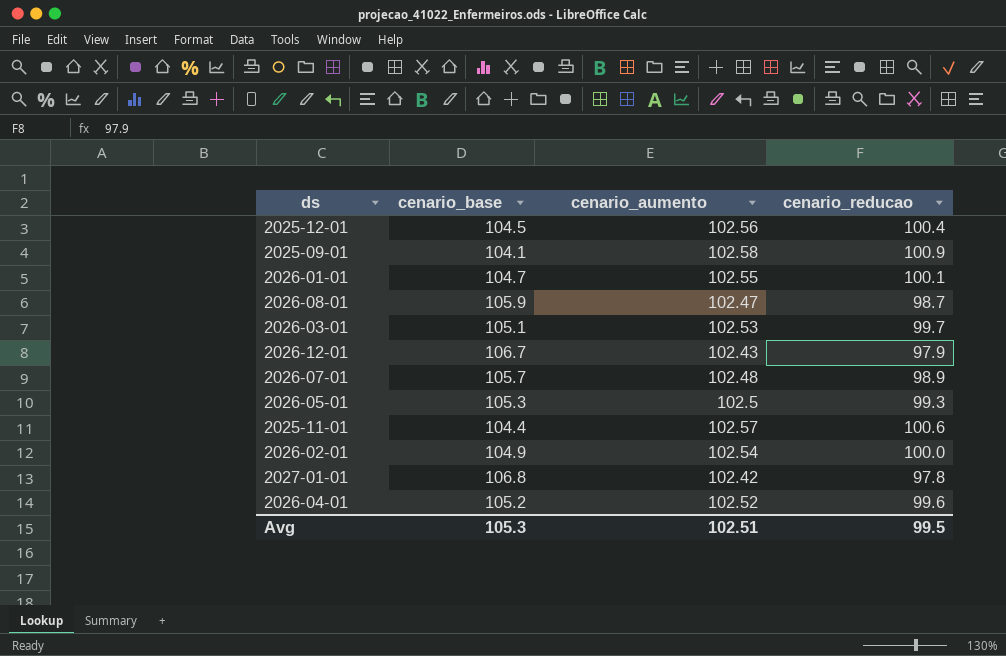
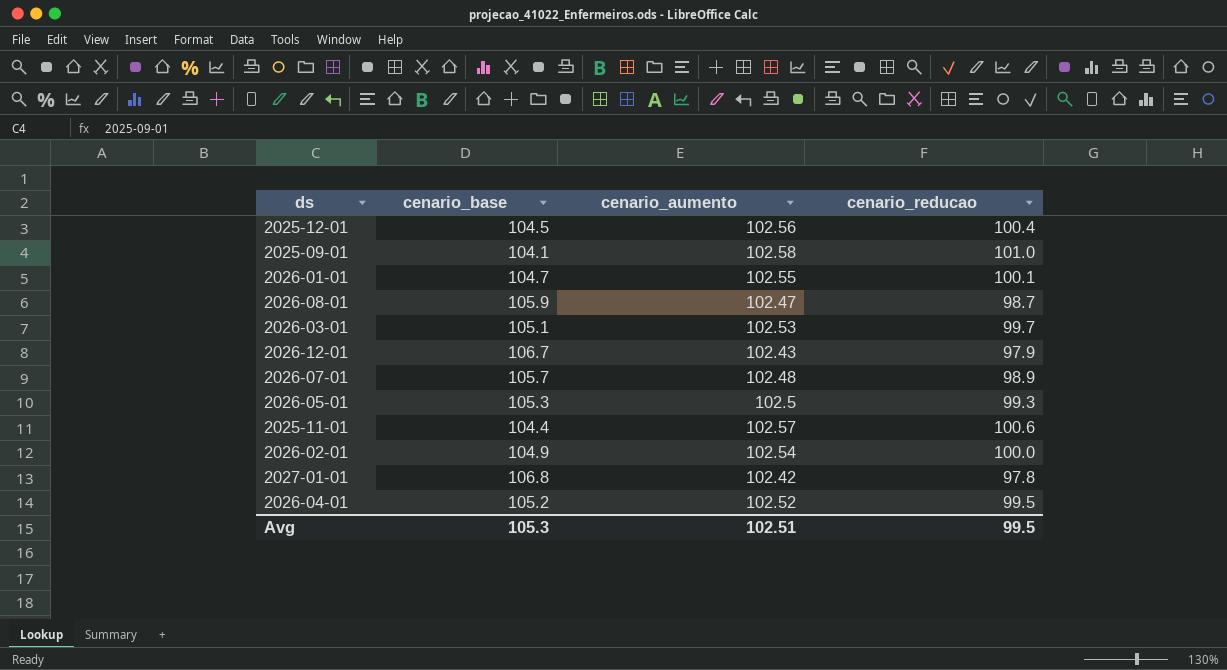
2025-09-01 | cenario_reducao: 100.9 -> 101.0
2026-04-01 | cenario_reducao: 99.6 -> 99.5

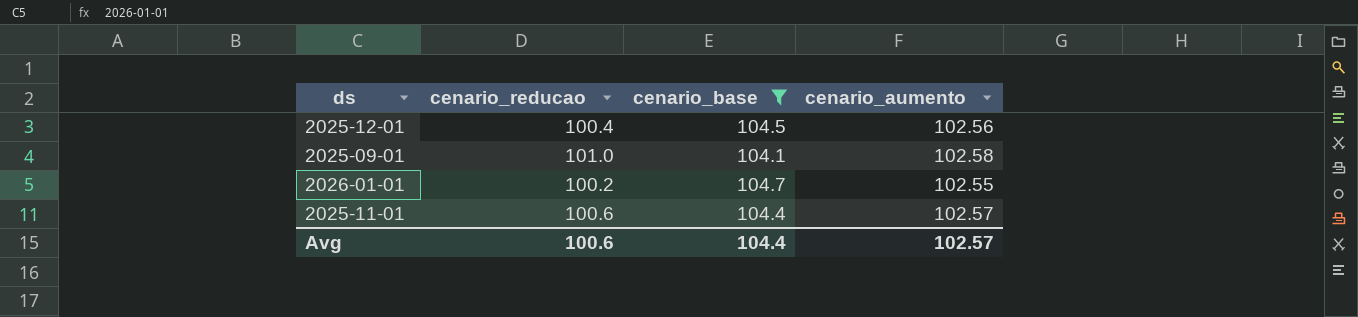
filter: none -> cenario_base <= 104.7
column cenario_reducao | position: 4 -> 2
2026-01-01 | cenario_reducao: 100.1 -> 100.2
Avg | cenario_reducao: 99.5 -> 100.6
Avg | cenario_base: 105.3 -> 104.4
Avg | cenario_aumento: 102.51 -> 102.57

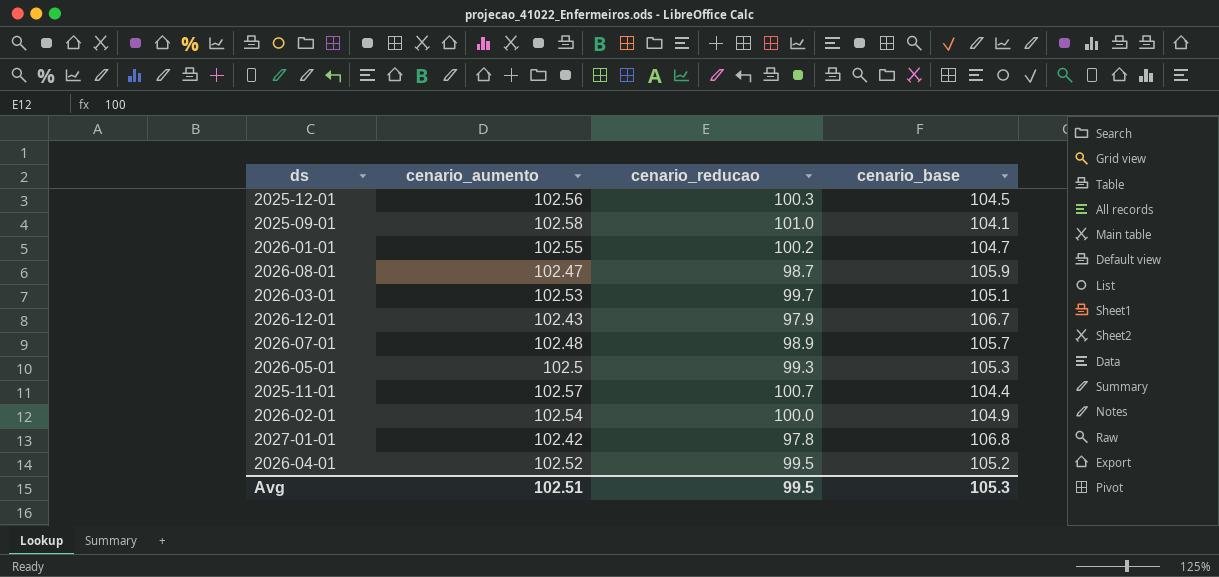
filter: cenario_base <= 104.7 -> none
column cenario_aumento | position: 4 -> 2
2025-12-01 | cenario_reducao: 100.4 -> 100.3
2025-11-01 | cenario_reducao: 100.6 -> 100.7
Avg | cenario_aumento: 102.57 -> 102.51
Avg | cenario_reducao: 100.6 -> 99.5
Avg | cenario_base: 104.4 -> 105.3

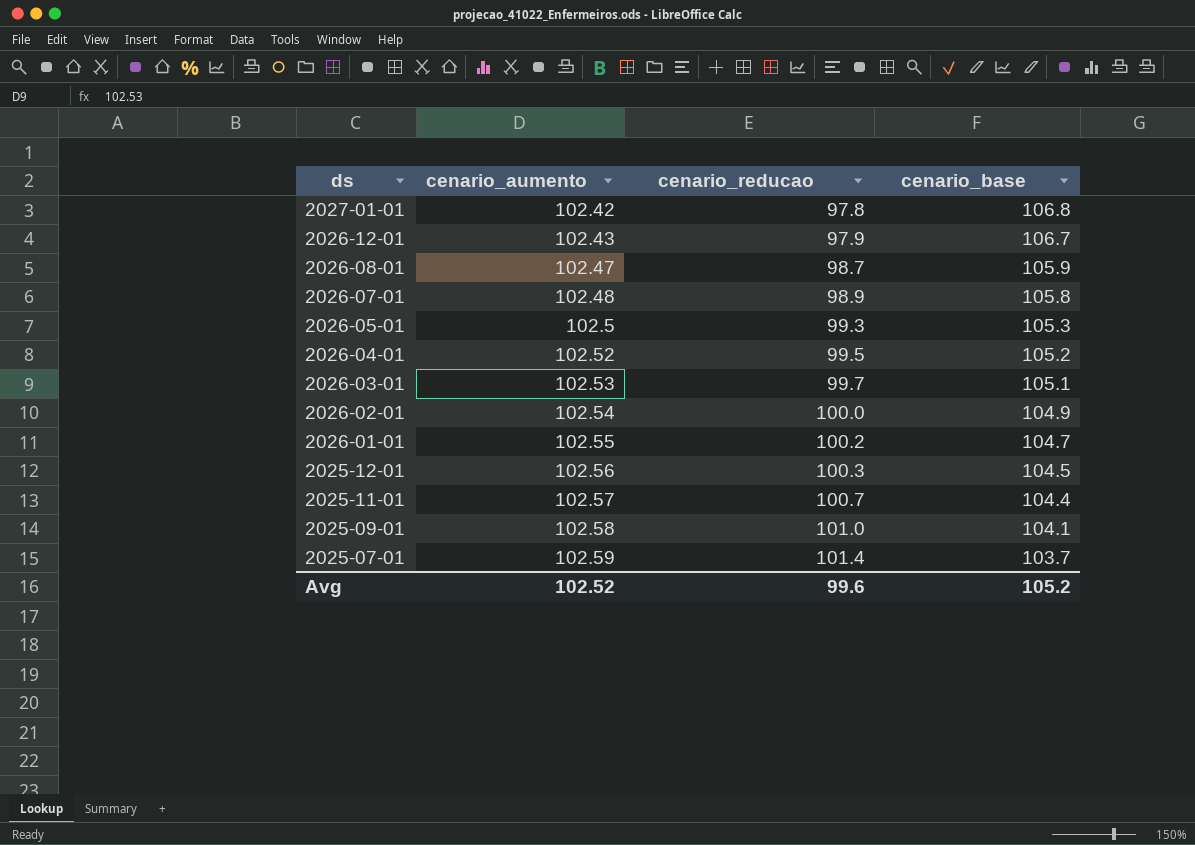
row order: none -> ds descending
2026-07-01 | cenario_base: 105.7 -> 105.8
row 2025-07-01: none -> 102.59 | 101.4 | 103.7
Avg | cenario_aumento: 102.51 -> 102.52
Avg | cenario_reducao: 99.5 -> 99.6
Avg | cenario_base: 105.3 -> 105.2

